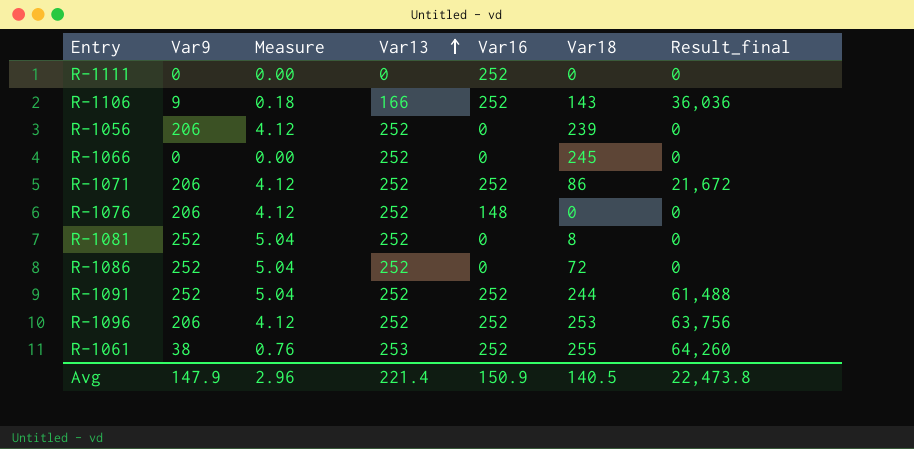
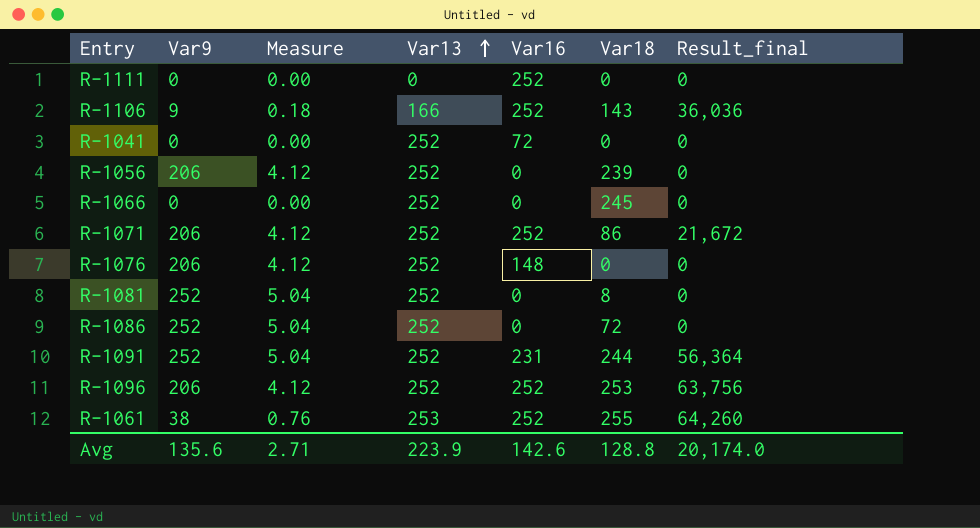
row R-1041: none -> 0 | 0.00 | 252 | 72 | 0 | 0
R-1091 | Var16: 252 -> 231
R-1091 | Result_final: 61,488 -> 56,364
Avg | Var9: 147.9 -> 135.6
Avg | Measure: 2.96 -> 2.71
Avg | Var13: 221.4 -> 223.9
Avg | Var16: 150.9 -> 142.6
Avg | Var18: 140.5 -> 128.8
Avg | Result_final: 22,473.8 -> 20,174.0

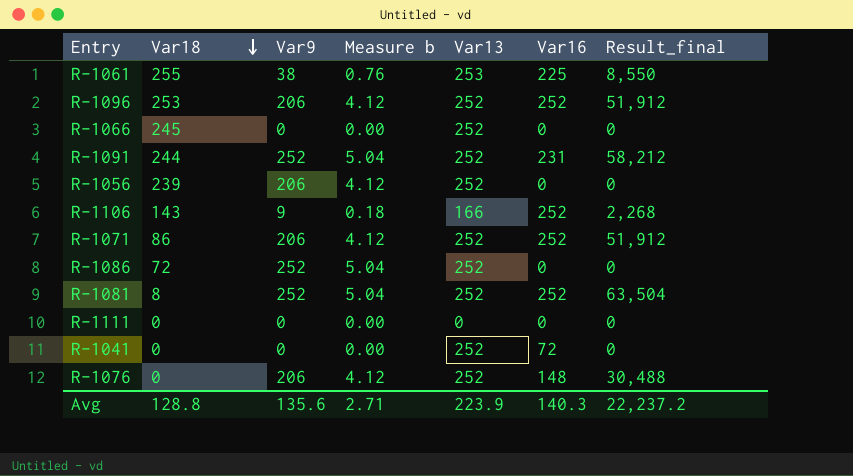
row order: Var13 ascending -> Var18 descending
column Var18 | position: 6 -> 2
column name: Measure -> Measure b
column Result_final | formula: [Var16] * [Var18] -> [Var9] * [Var16]
R-1061 | Var16: 252 -> 225
R-1081 | Var16: 0 -> 252
R-1111 | Var16: 252 -> 0
Avg | Var16: 142.6 -> 140.3
Avg | Result_final: 20,174.0 -> 22,237.2

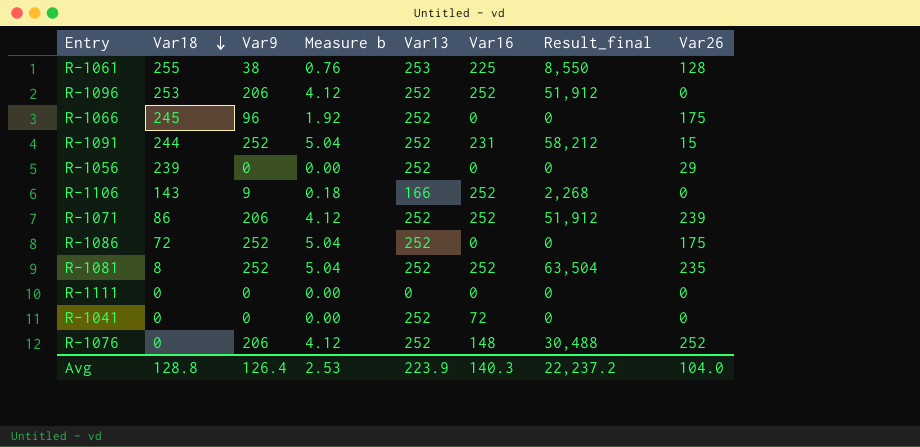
column Var26 | position: none -> 8
R-1066 | Var9: 0 -> 96
R-1066 | Measure b: 0.00 -> 1.92
R-1056 | Var9: 206 -> 0
R-1056 | Measure b: 4.12 -> 0.00
Avg | Var9: 135.6 -> 126.4
Avg | Measure b: 2.71 -> 2.53

